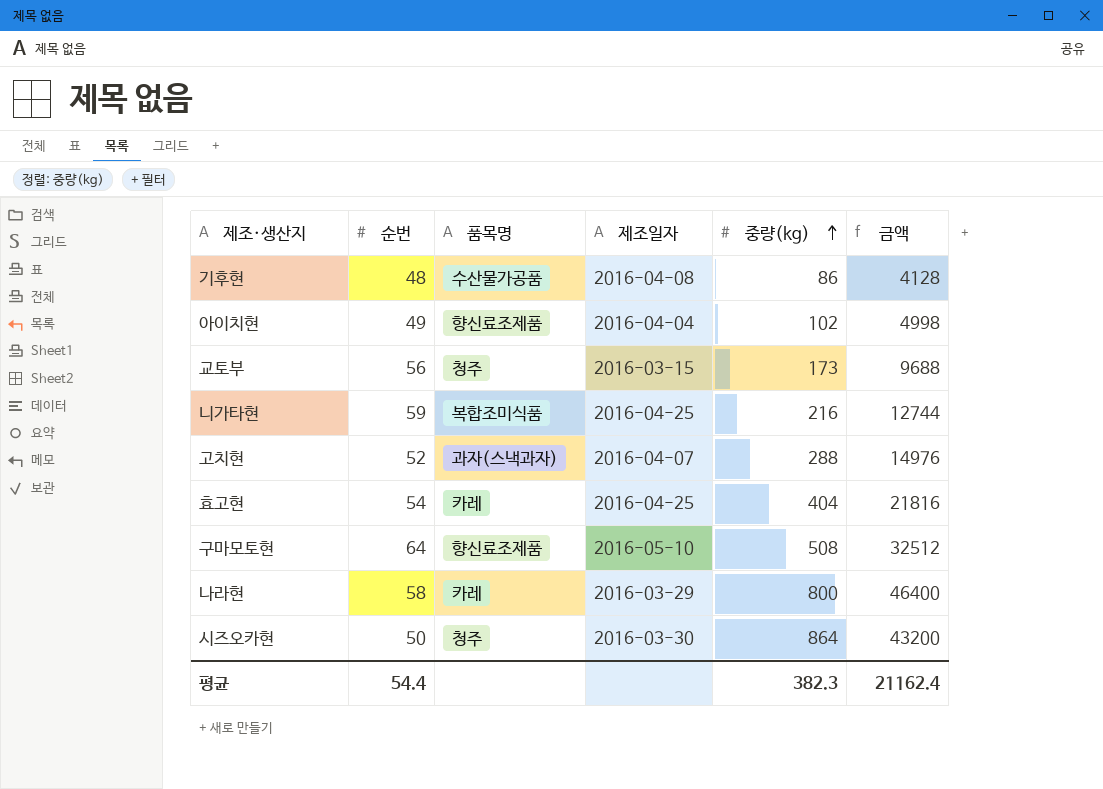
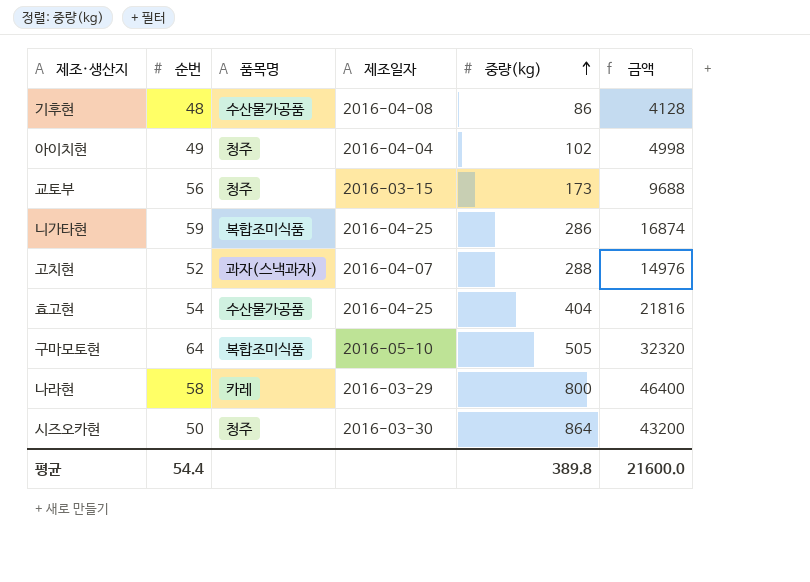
아이치현 | 품목명: 향신료조제품 -> 청주
니가타현 | 중량(kg): 216 -> 286
니가타현 | 금액: 12744 -> 16874
효고현 | 품목명: 카레 -> 수산물가공품
구마모토현 | 품목명: 향신료조제품 -> 복합조미식품
구마모토현 | 중량(kg): 508 -> 505
구마모토현 | 금액: 32512 -> 32320
평균 | 중량(kg): 382.3 -> 389.8
평균 | 금액: 21162.4 -> 21600.0

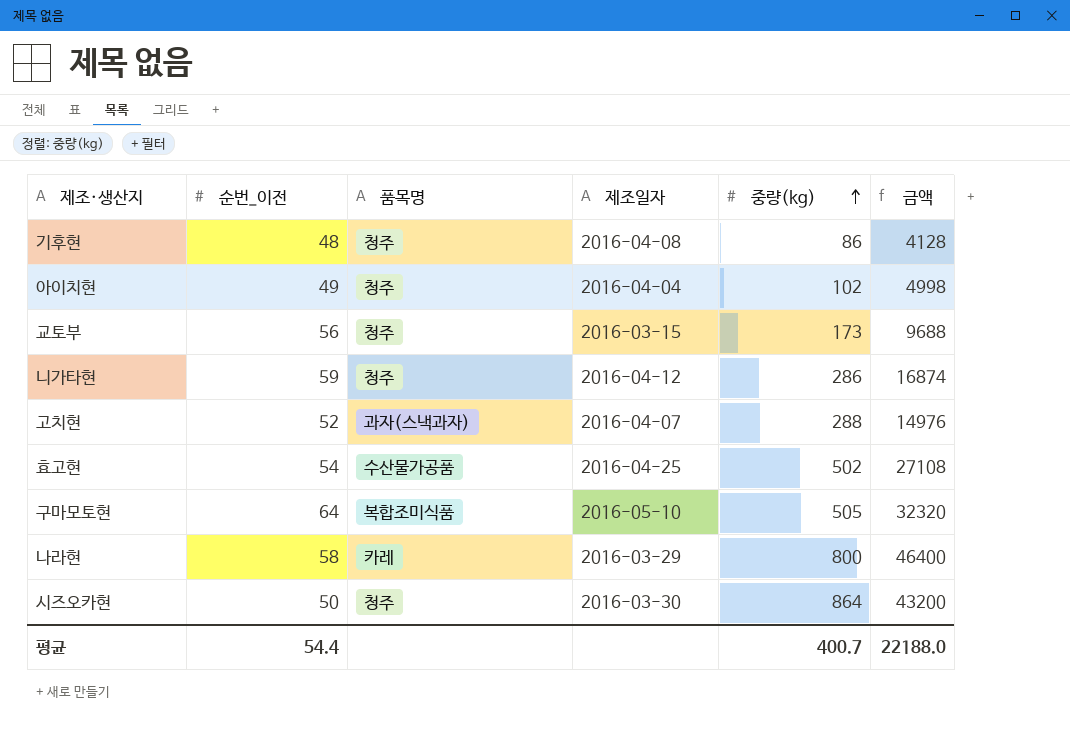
column name: 순번 -> 순번_이전
기후현 | 품목명: 수산물가공품 -> 청주
니가타현 | 품목명: 복합조미식품 -> 청주
니가타현 | 제조일자: 2016-04-25 -> 2016-04-12
효고현 | 중량(kg): 404 -> 502
효고현 | 금액: 21816 -> 27108
평균 | 중량(kg): 389.8 -> 400.7
평균 | 금액: 21600.0 -> 22188.0

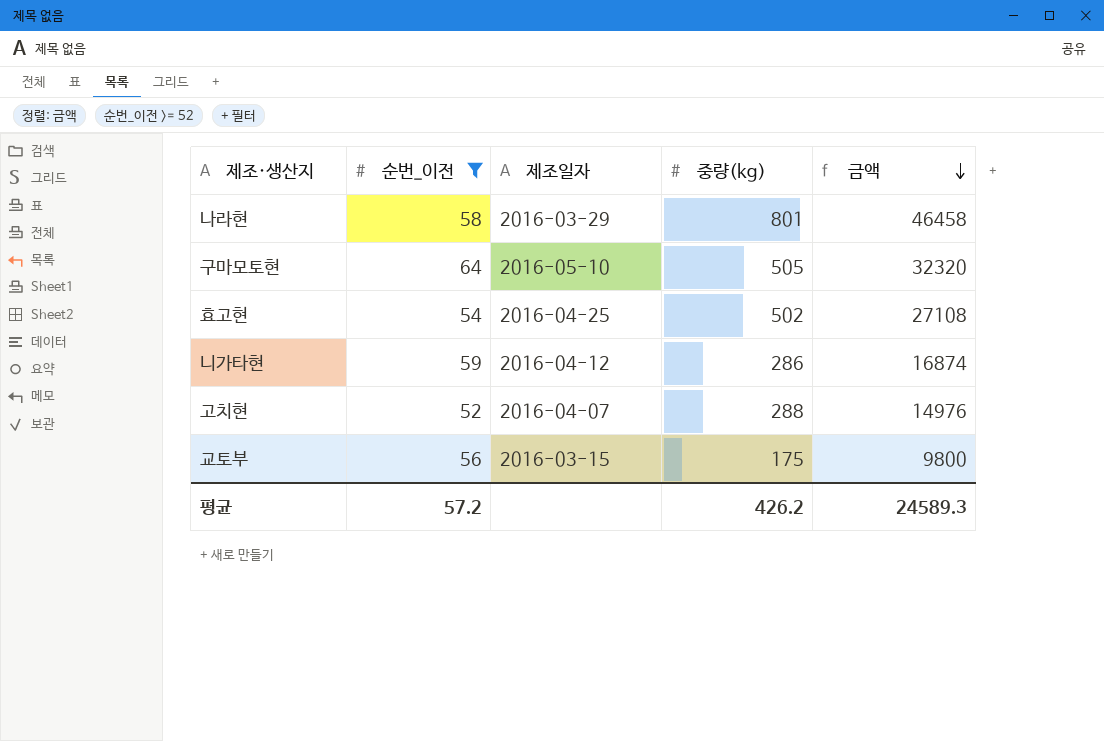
filter: none -> 순번_이전 >= 52
row order: 중량(kg) ascending -> 금액 descending
column 품목명 | position: 3 -> none
나라현 | 중량(kg): 800 -> 801
나라현 | 금액: 46400 -> 46458
교토부 | 중량(kg): 173 -> 175
교토부 | 금액: 9688 -> 9800
평균 | 순번_이전: 54.4 -> 57.2
평균 | 중량(kg): 400.7 -> 426.2
평균 | 금액: 22188.0 -> 24589.3

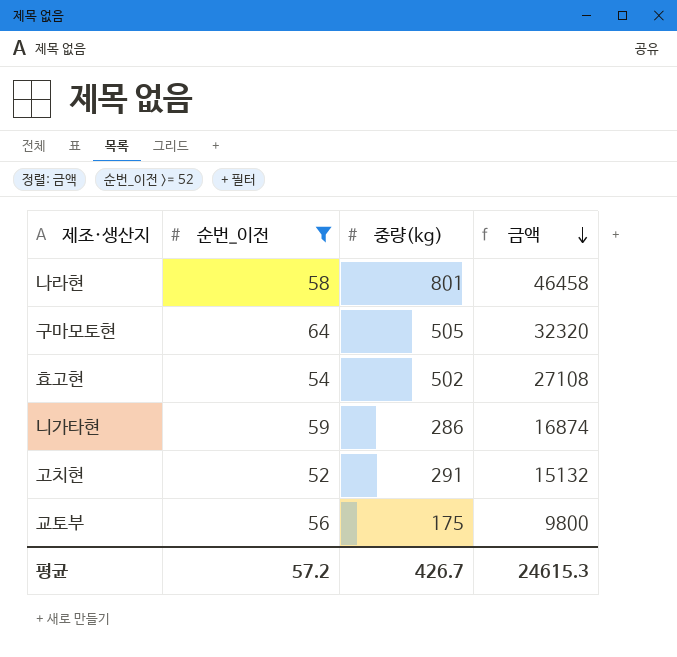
column 제조일자 | position: 3 -> none
고치현 | 중량(kg): 288 -> 291
고치현 | 금액: 14976 -> 15132
평균 | 중량(kg): 426.2 -> 426.7
평균 | 금액: 24589.3 -> 24615.3

